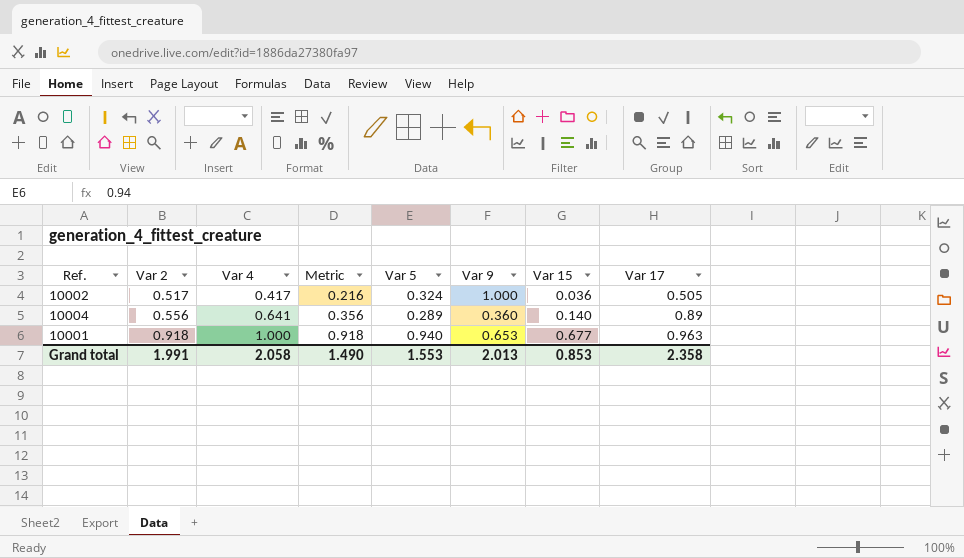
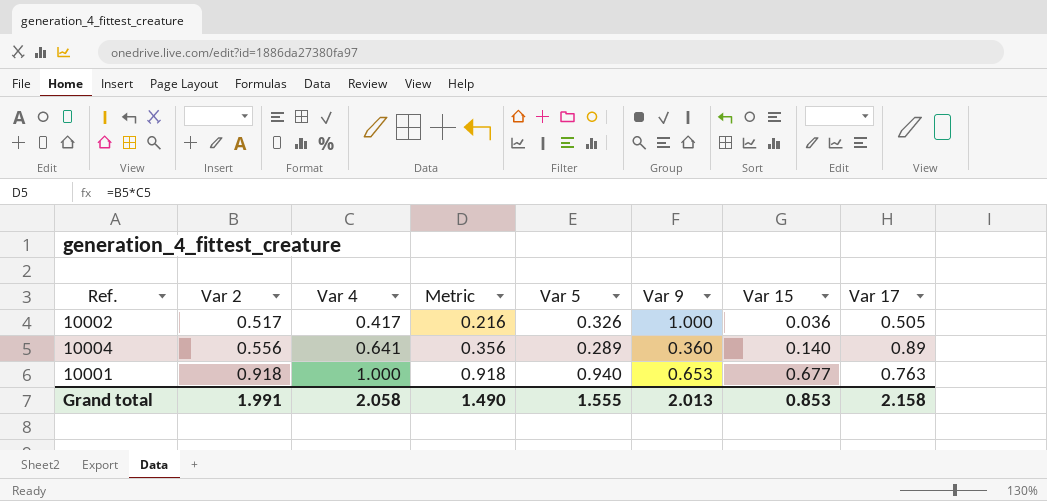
10002 | Var 5: 0.324 -> 0.326
10001 | Var 17: 0.963 -> 0.763
Grand total | Var 5: 1.553 -> 1.555
Grand total | Var 17: 2.358 -> 2.158

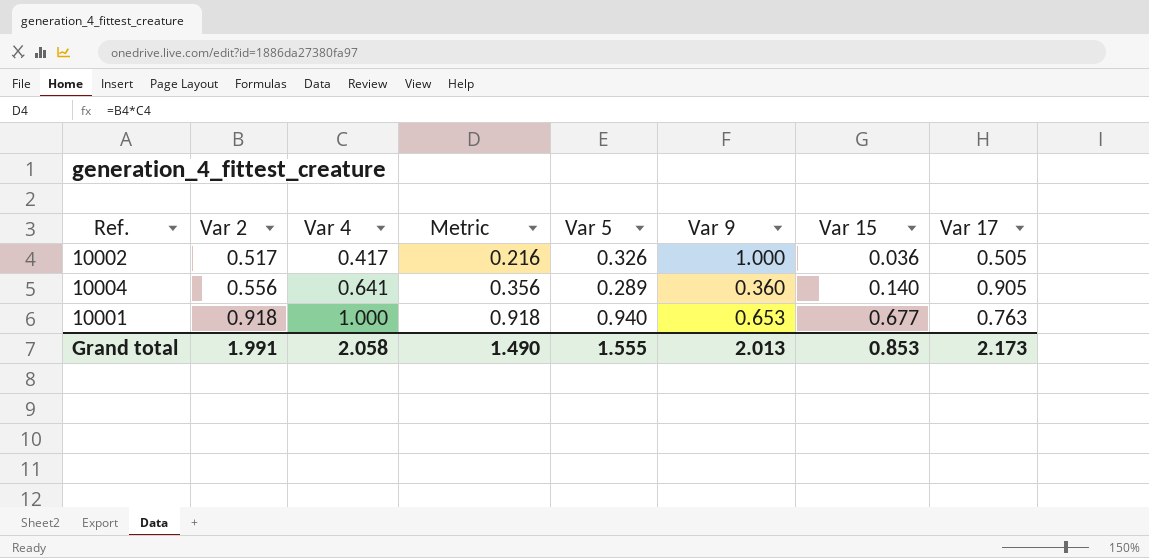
10004 | Var 17: 0.89 -> 0.905
Grand total | Var 17: 2.158 -> 2.173

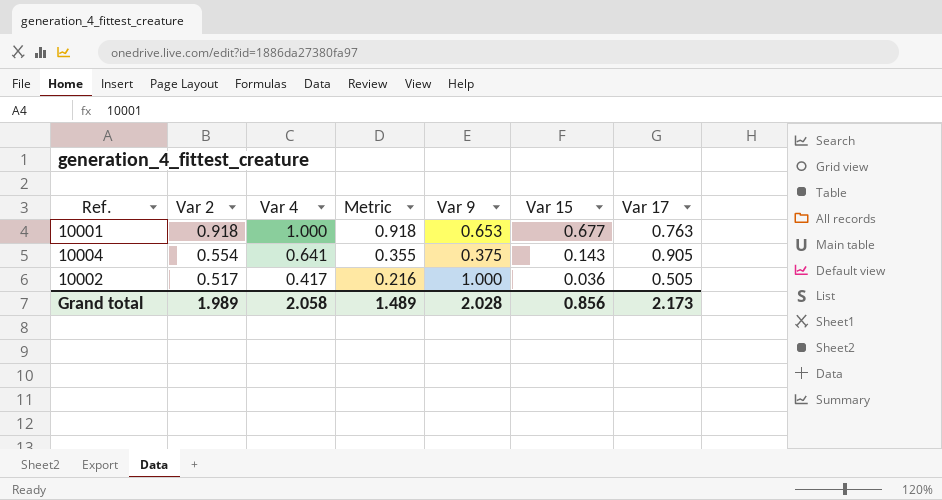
row order: Var 2 ascending -> Var 2 descending
column Var 5 | position: 5 -> none
10004 | Var 2: 0.556 -> 0.554
10004 | Metric: 0.356 -> 0.355
10004 | Var 9: 0.360 -> 0.375
10004 | Var 15: 0.140 -> 0.143
Grand total | Var 2: 1.991 -> 1.989
Grand total | Metric: 1.490 -> 1.489
Grand total | Var 9: 2.013 -> 2.028
Grand total | Var 15: 0.853 -> 0.856

